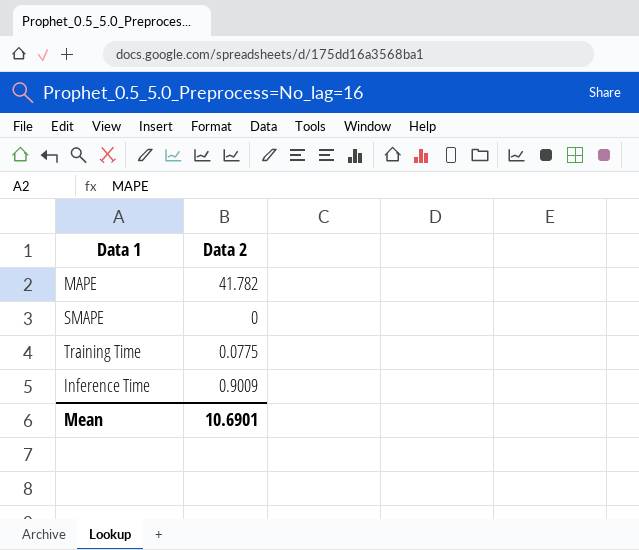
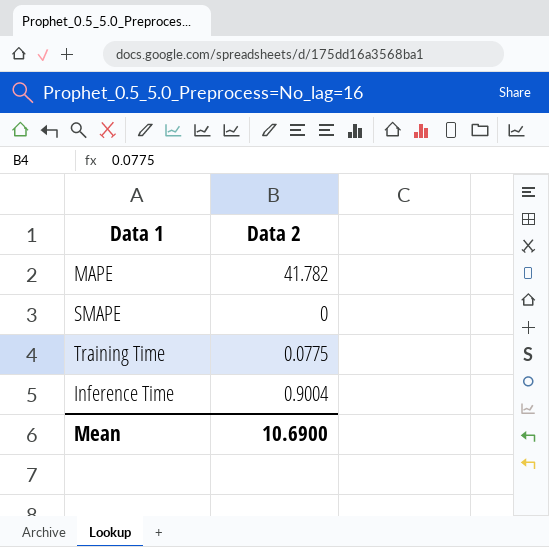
Inference Time | Data 2: 0.9009 -> 0.9004
Mean | Data 2: 10.6901 -> 10.6900

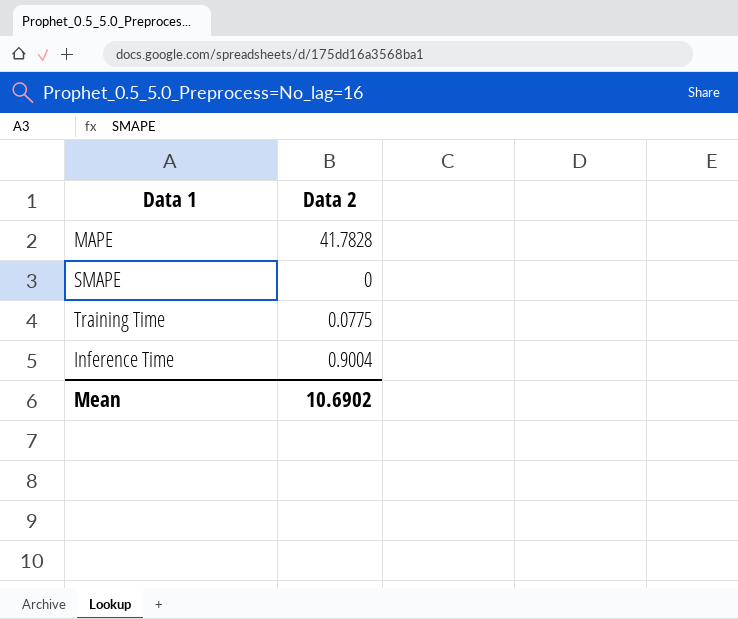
MAPE | Data 2: 41.782 -> 41.7828
Mean | Data 2: 10.6900 -> 10.6902

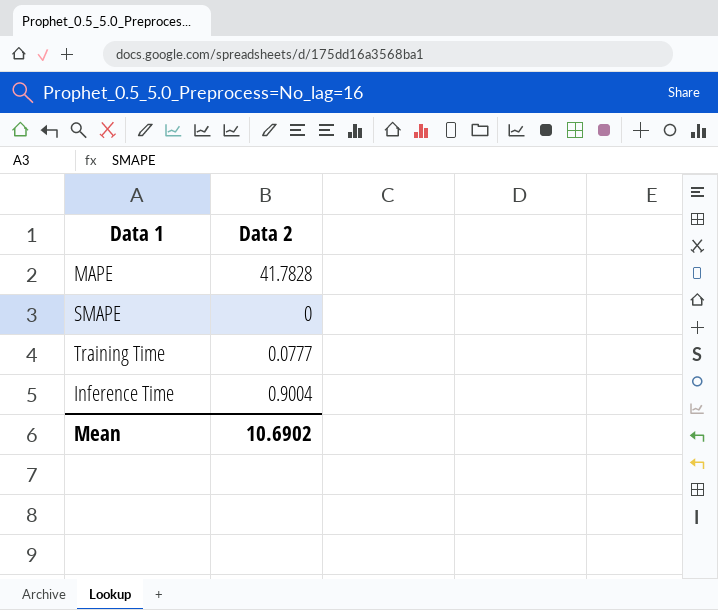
Training Time | Data 2: 0.0775 -> 0.0777

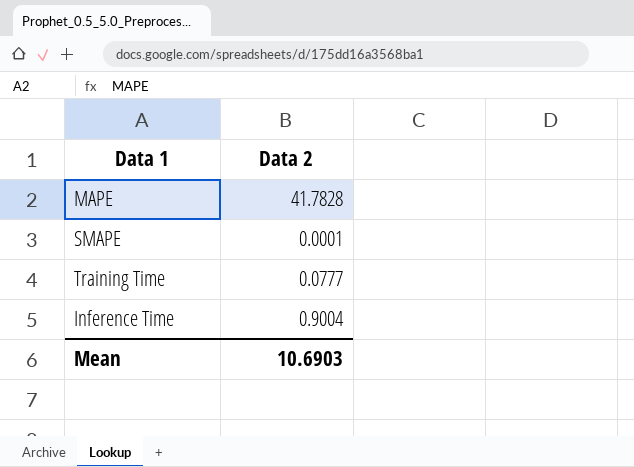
SMAPE | Data 2: 0 -> 0.0001
Mean | Data 2: 10.6902 -> 10.6903

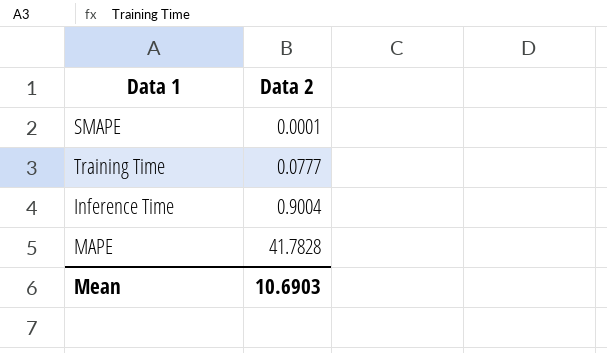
row order: none -> Data 2 ascending

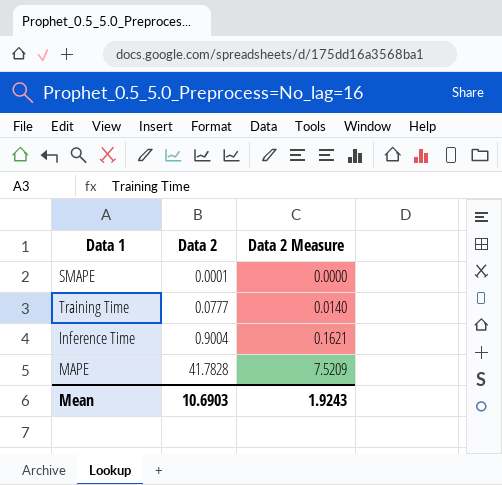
column Data 2 Measure | formula: none -> [Data 2] * 0.18

